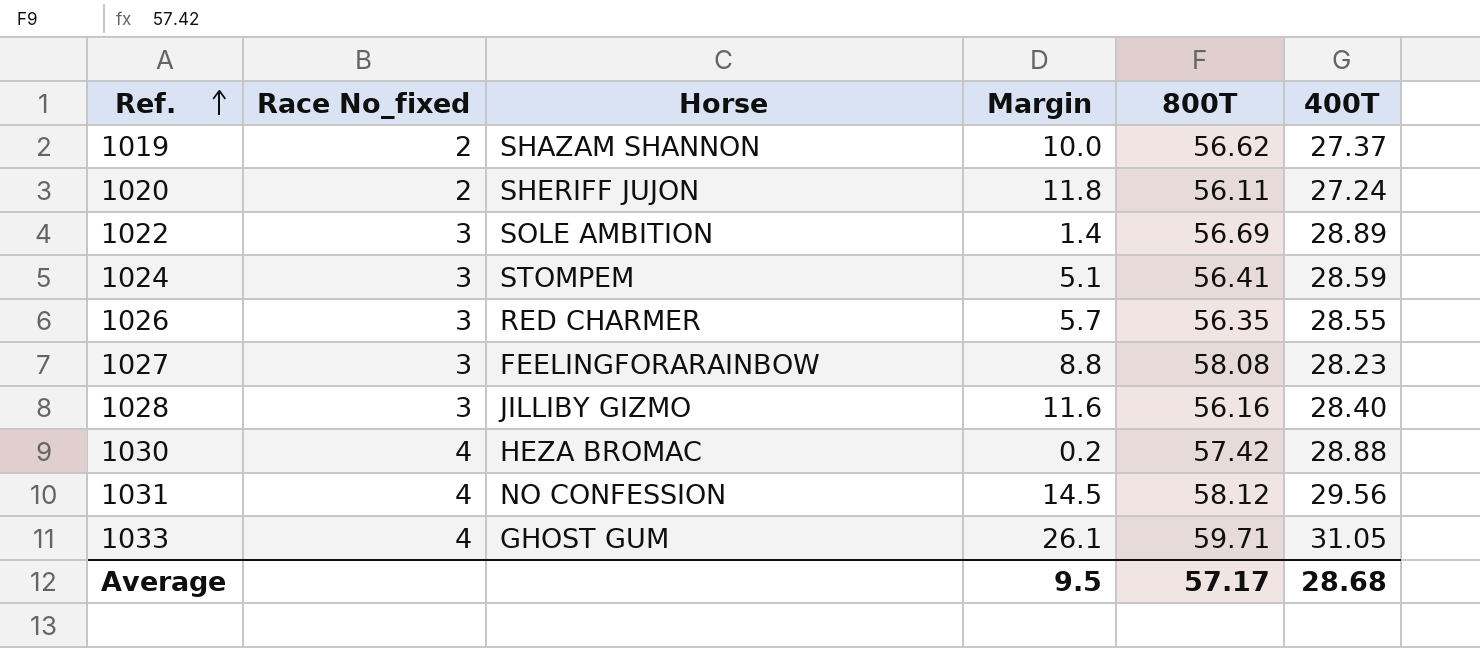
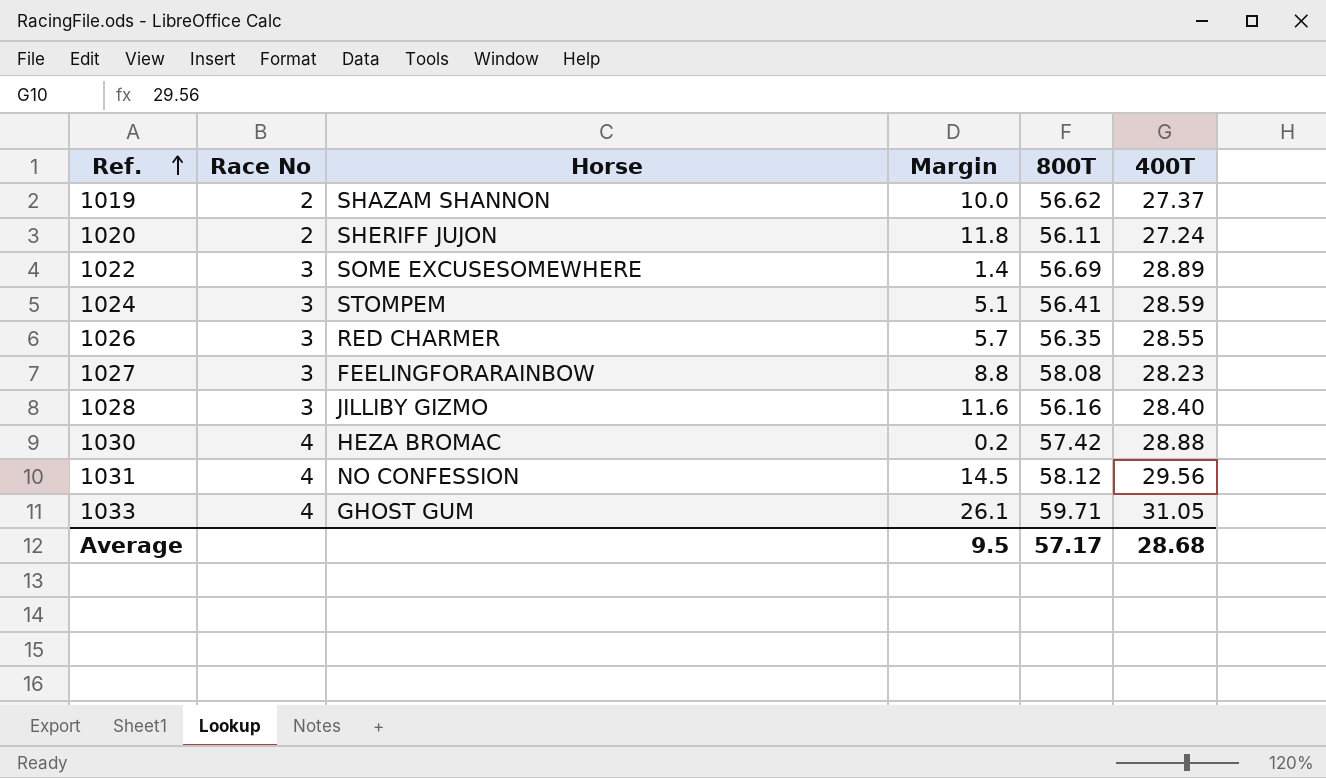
column name: Race No_fixed -> Race No
1022 | Horse: SOLE AMBITION -> SOME EXCUSESOMEWHERE

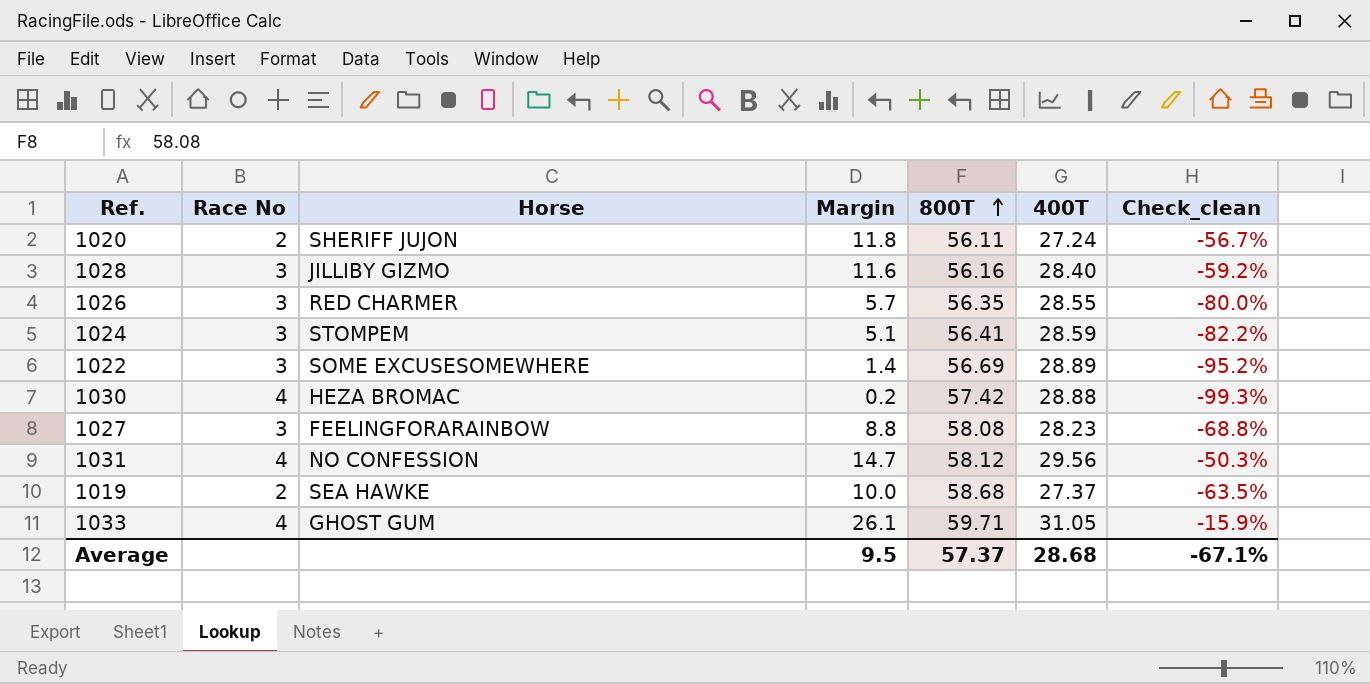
row order: Ref. ascending -> 800T ascending
column Check_clean | formula: none -> ([Margin] - [400T]) / [400T]
1031 | Margin: 14.5 -> 14.7
1019 | Horse: SHAZAM SHANNON -> SEA HAWKE
1019 | 800T: 56.62 -> 58.68
Average | 800T: 57.17 -> 57.37

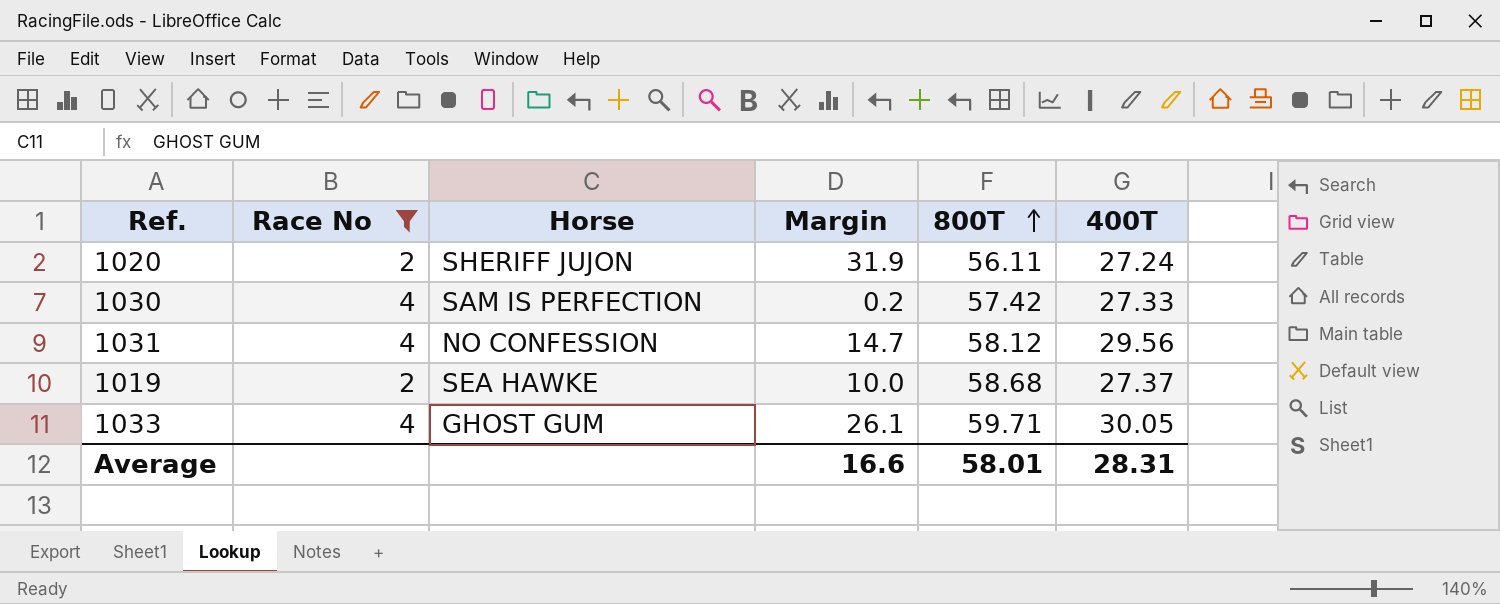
filter: none -> Race No != 3
column Check_clean | formula: ([Margin] - [400T]) / [400T] -> none
1020 | Margin: 11.8 -> 31.9
1030 | Horse: HEZA BROMAC -> SAM IS PERFECTION
1030 | 400T: 28.88 -> 27.33
1033 | 400T: 31.05 -> 30.05
Average | Margin: 9.5 -> 16.6
Average | 800T: 57.37 -> 58.01
Average | 400T: 28.68 -> 28.31

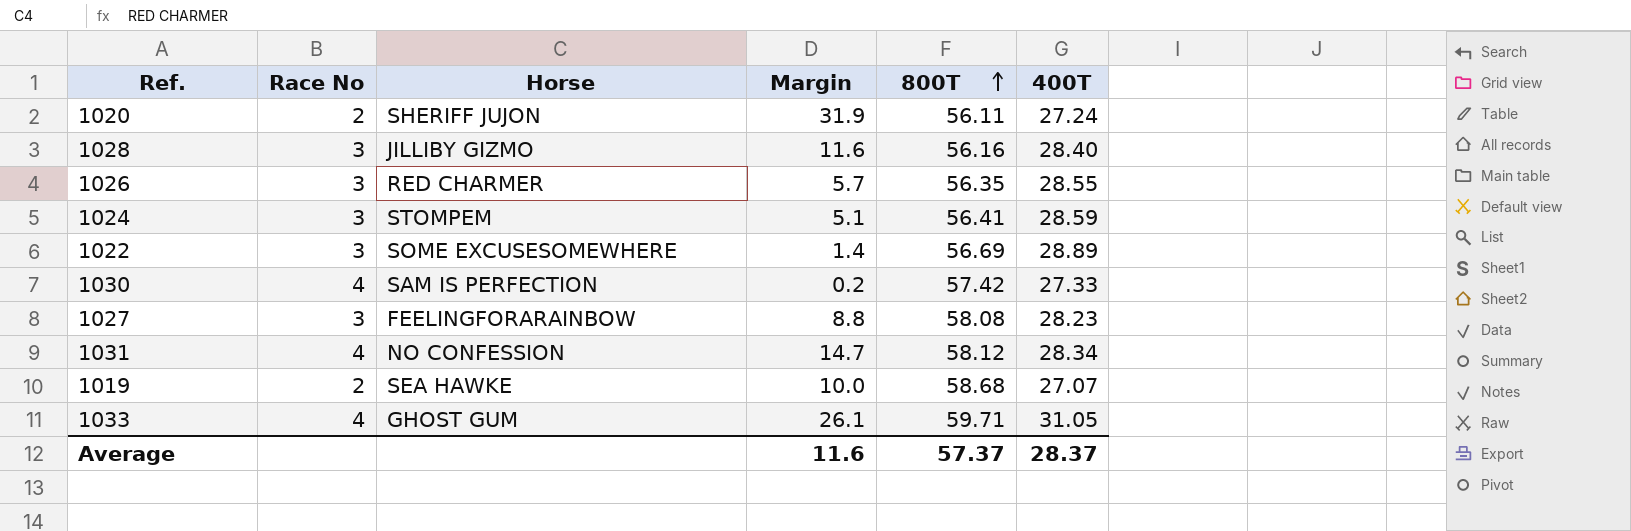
filter: Race No != 3 -> none
1031 | 400T: 29.56 -> 28.34
1019 | 400T: 27.37 -> 27.07
1033 | 400T: 30.05 -> 31.05
Average | Margin: 16.6 -> 11.6
Average | 800T: 58.01 -> 57.37
Average | 400T: 28.31 -> 28.37

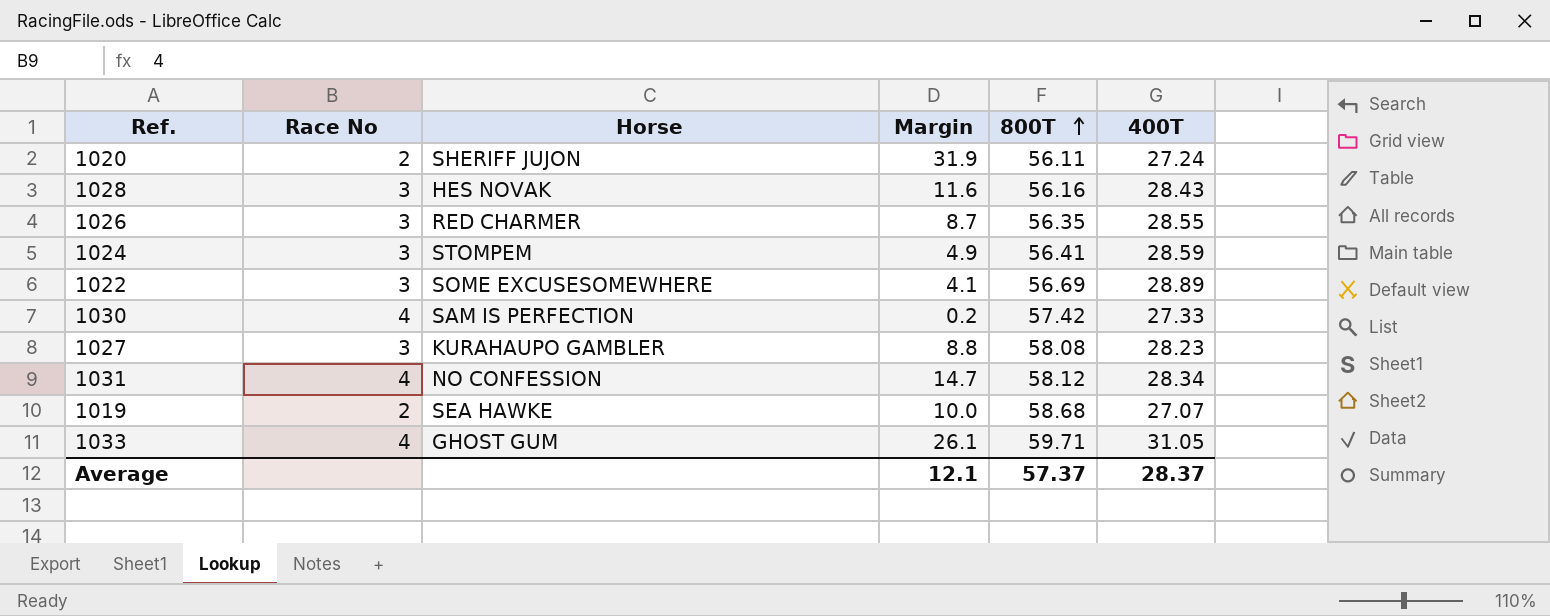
1028 | Horse: JILLIBY GIZMO -> HES NOVAK
1028 | 400T: 28.40 -> 28.43
1026 | Margin: 5.7 -> 8.7
1024 | Margin: 5.1 -> 4.9
1022 | Margin: 1.4 -> 4.1
1027 | Horse: FEELINGFORARAINBOW -> KURAHAUPO GAMBLER
Average | Margin: 11.6 -> 12.1

